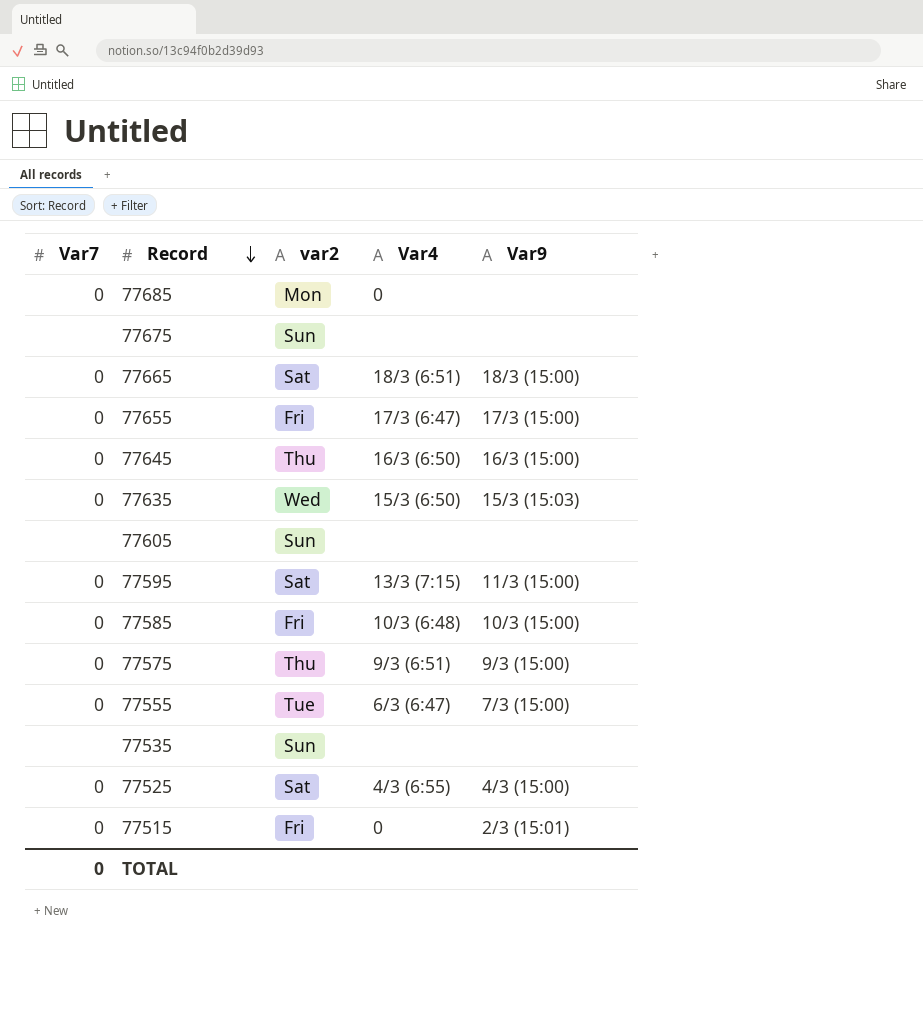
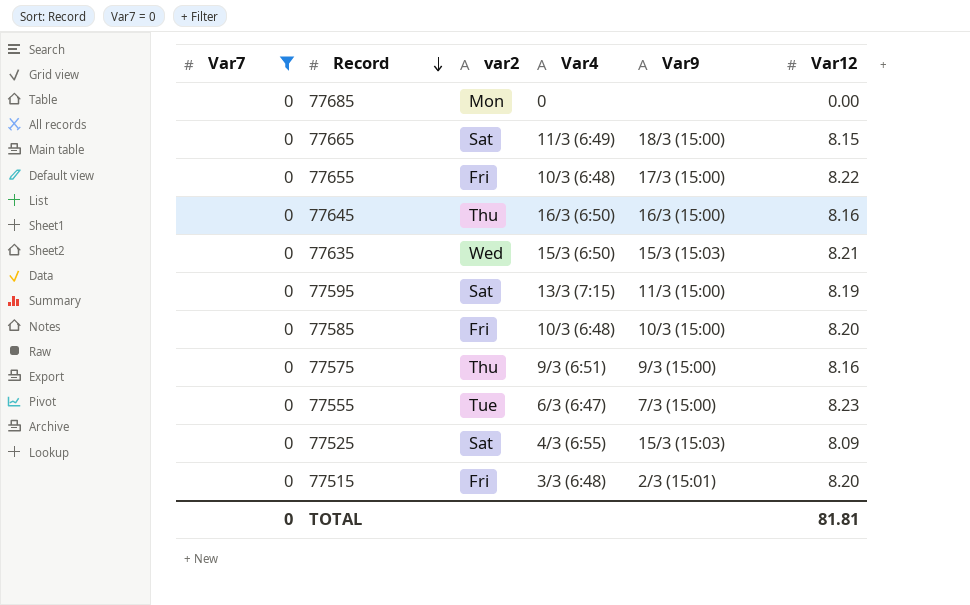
filter: none -> Var7 = 0
column Var12 | position: none -> 6
77665 | Var4: 18/3 (6:51) -> 11/3 (6:49)
77655 | Var4: 17/3 (6:47) -> 10/3 (6:48)
77525 | Var9: 4/3 (15:00) -> 15/3 (15:03)
77515 | Var4: 0 -> 3/3 (6:48)

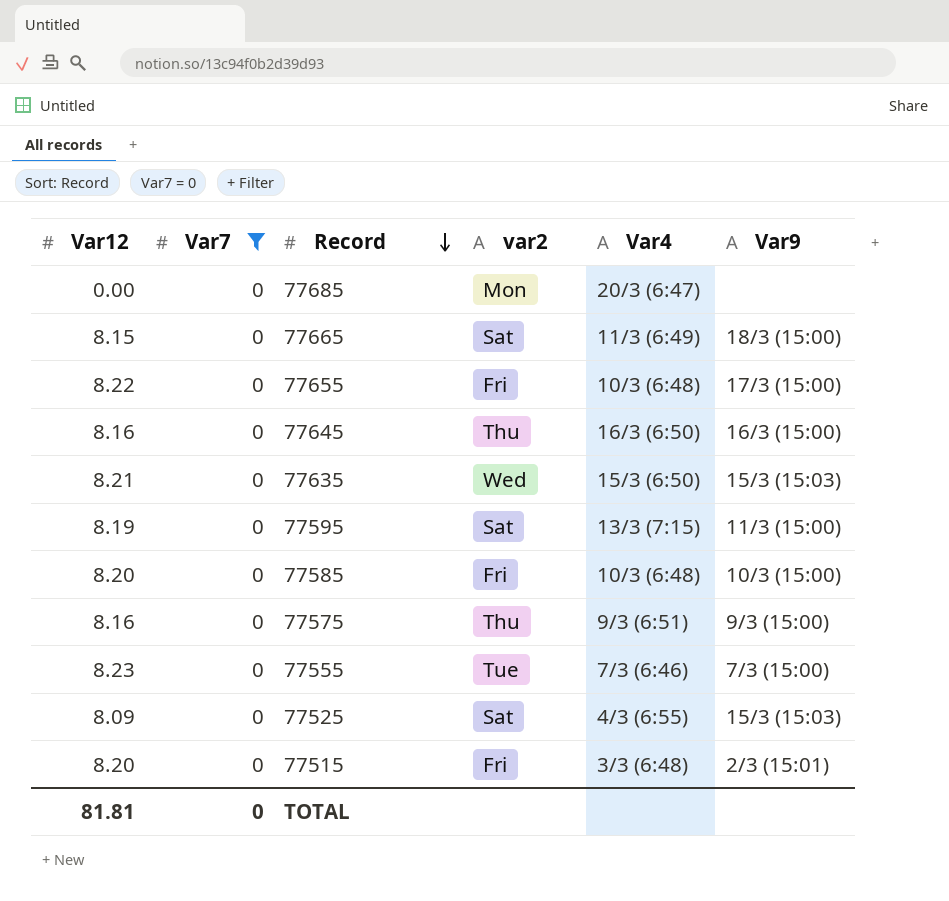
column Var12 | position: 6 -> 1
77685 | Var4: 0 -> 20/3 (6:47)
77555 | Var4: 6/3 (6:47) -> 7/3 (6:46)

